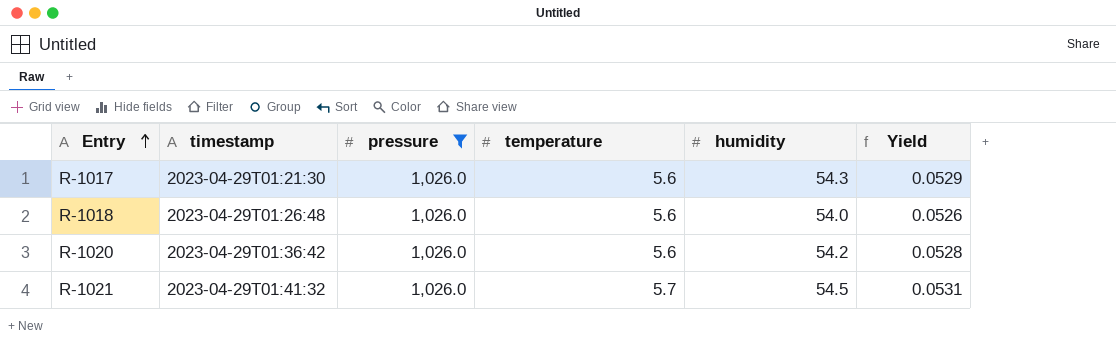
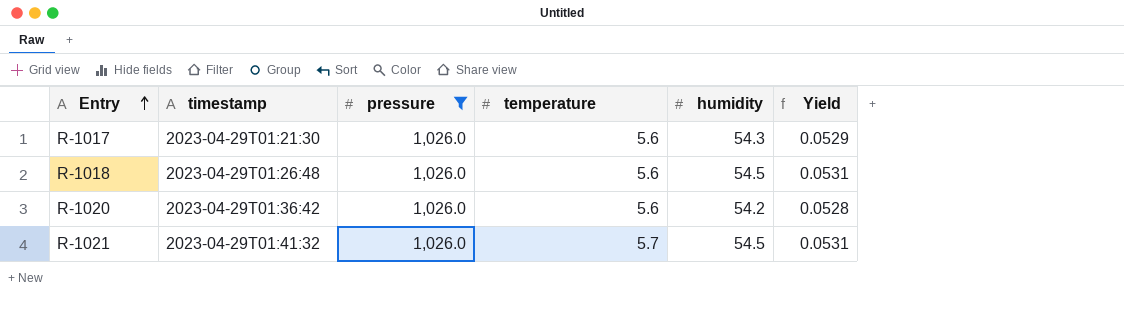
R-1018 | humidity: 54.0 -> 54.5
R-1018 | Yield: 0.0526 -> 0.0531

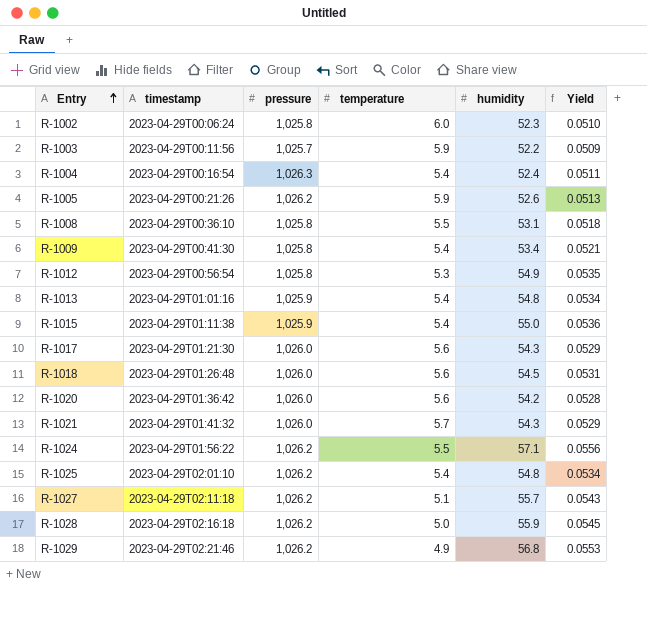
filter: pressure = 1,026.0 -> none
R-1021 | humidity: 54.5 -> 54.3
R-1021 | Yield: 0.0531 -> 0.0529

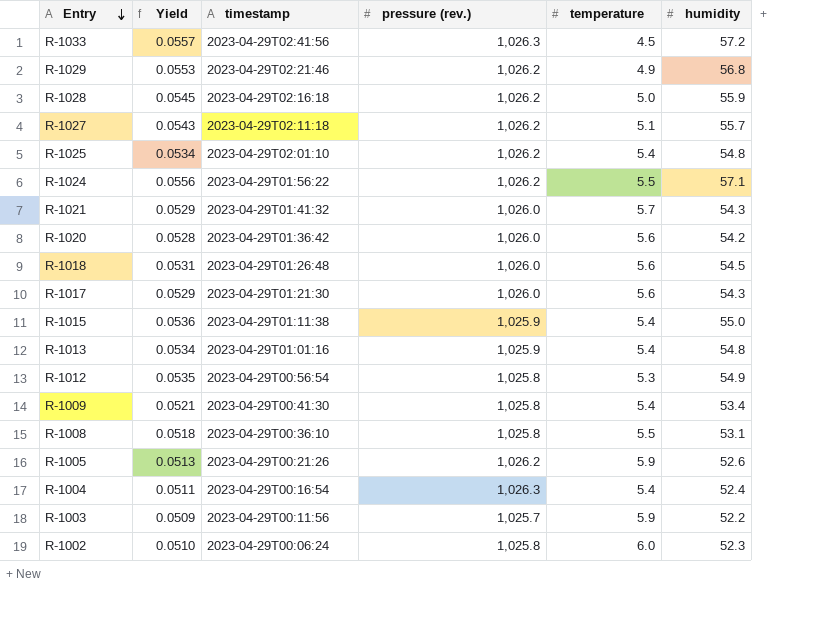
row order: Entry ascending -> Entry descending
column Yield | position: 6 -> 2
column name: pressure -> pressure (rev.)
row R-1033: none -> 0.0557 | 2023-04-29T02:41:56 | 1,026.3 | 4.5 | 57.2

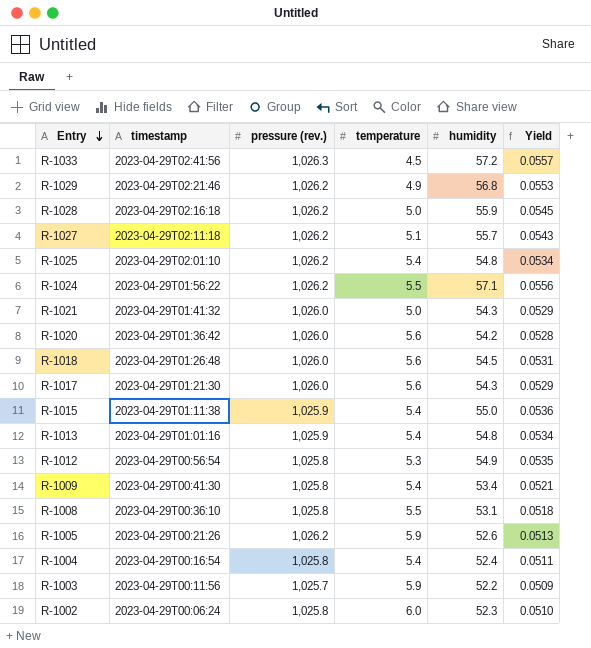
column Yield | position: 2 -> 6
R-1021 | temperature: 5.7 -> 5.0
R-1004 | pressure (rev.): 1,026.3 -> 1,025.8

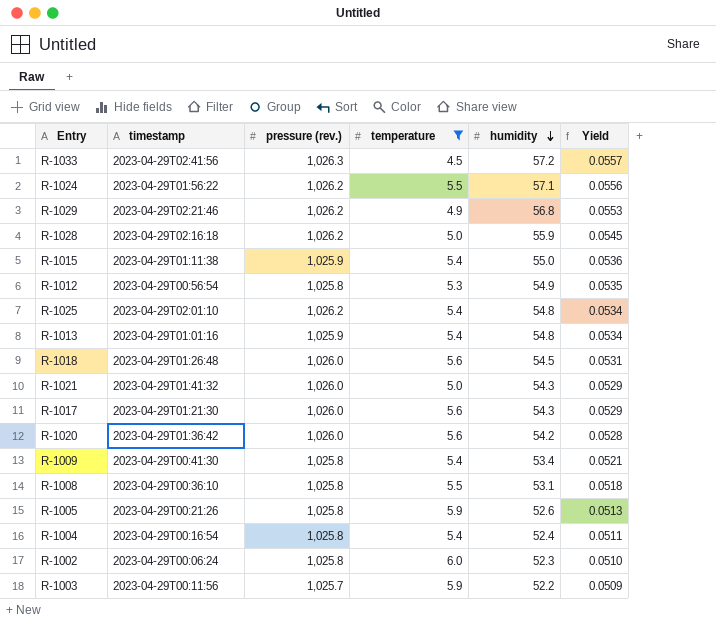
filter: none -> temperature != 5.1
row order: Entry descending -> humidity descending
R-1005 | pressure (rev.): 1,026.2 -> 1,025.8

